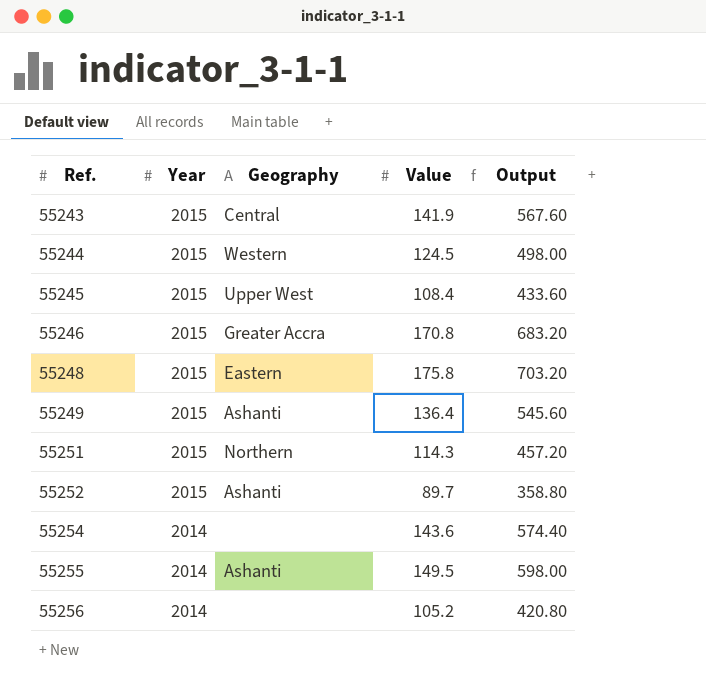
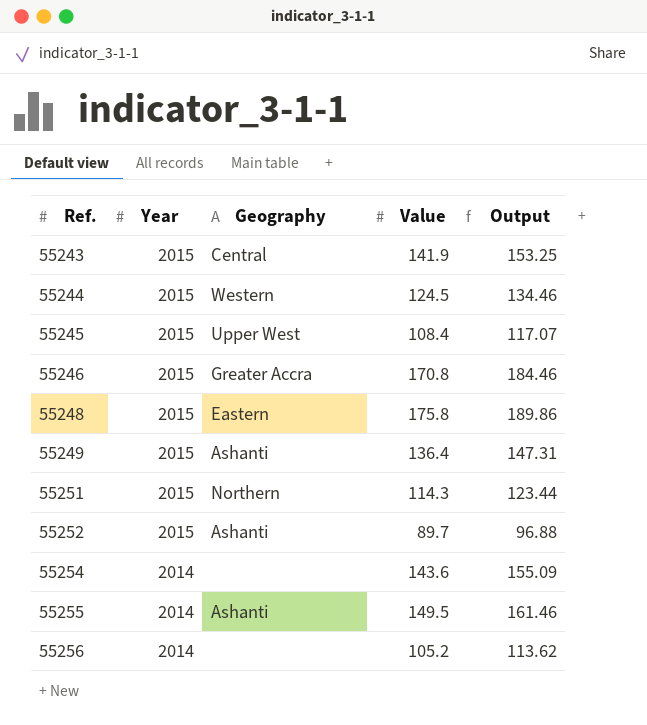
column Output | formula: [Value] * 4 -> [Value] * 1.08

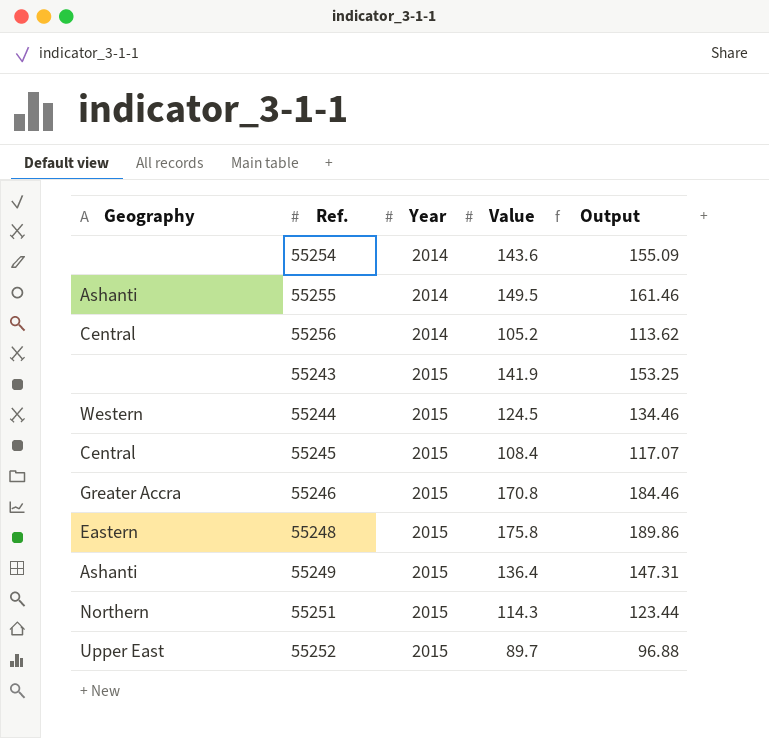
row order: Ref. ascending -> Year ascending
column Geography | position: 3 -> 1
55256 | Geography: none -> Central
55243 | Geography: Central -> none
55245 | Geography: Upper West -> Central
55252 | Geography: Ashanti -> Upper East

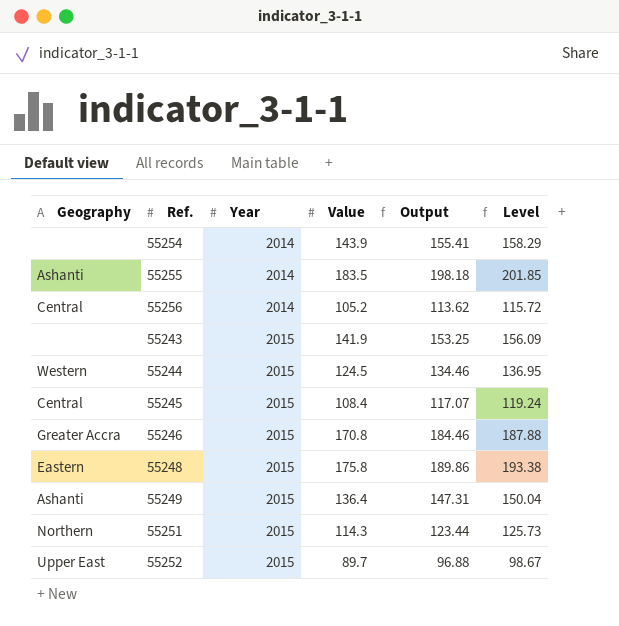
column Level | formula: none -> [Value] * 1.1
55254 | Value: 143.6 -> 143.9
55254 | Output: 155.09 -> 155.41
55255 | Value: 149.5 -> 183.5
55255 | Output: 161.46 -> 198.18

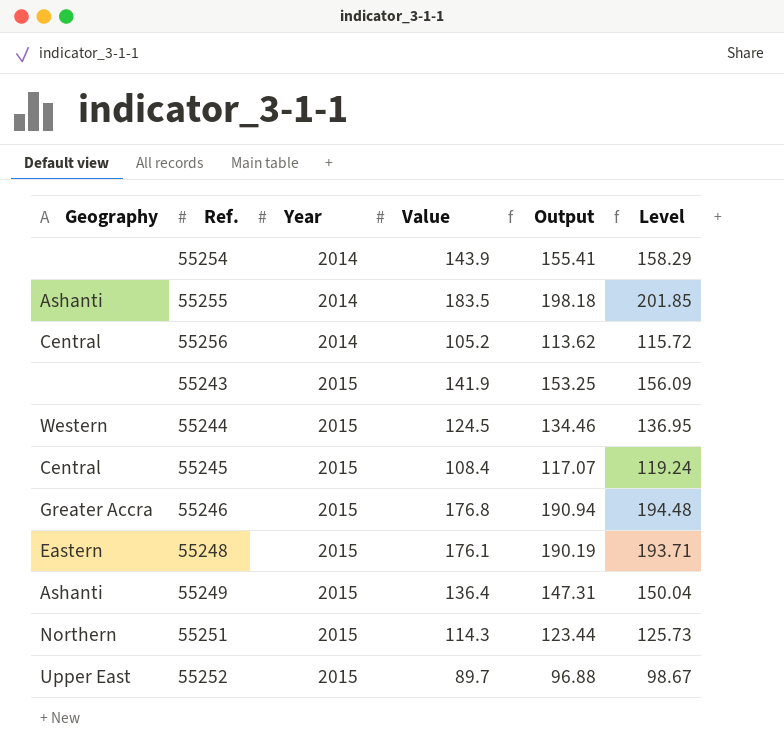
55246 | Value: 170.8 -> 176.8
55246 | Output: 184.46 -> 190.94
55246 | Level: 187.88 -> 194.48
55248 | Value: 175.8 -> 176.1
55248 | Output: 189.86 -> 190.19
55248 | Level: 193.38 -> 193.71

